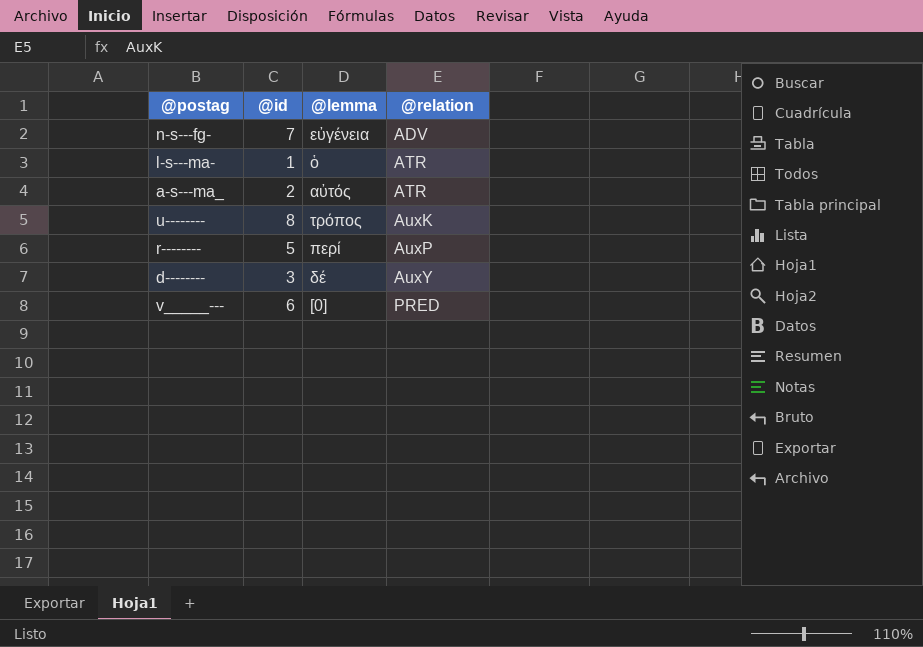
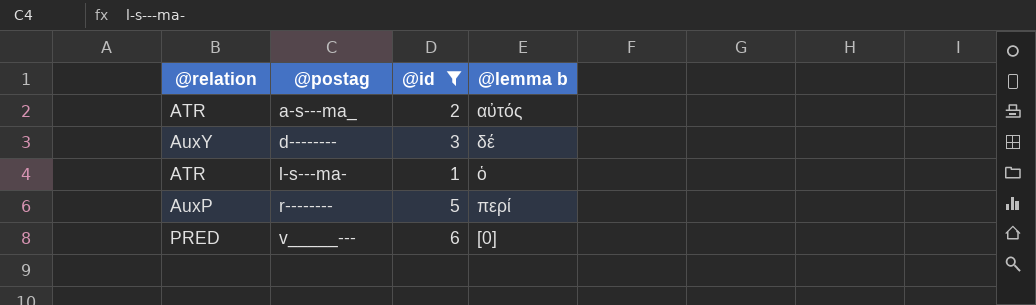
filter: none -> @id <= 6
row order: @relation ascending -> @postag ascending
column @relation | position: 4 -> 1
column name: @lemma -> @lemma b

